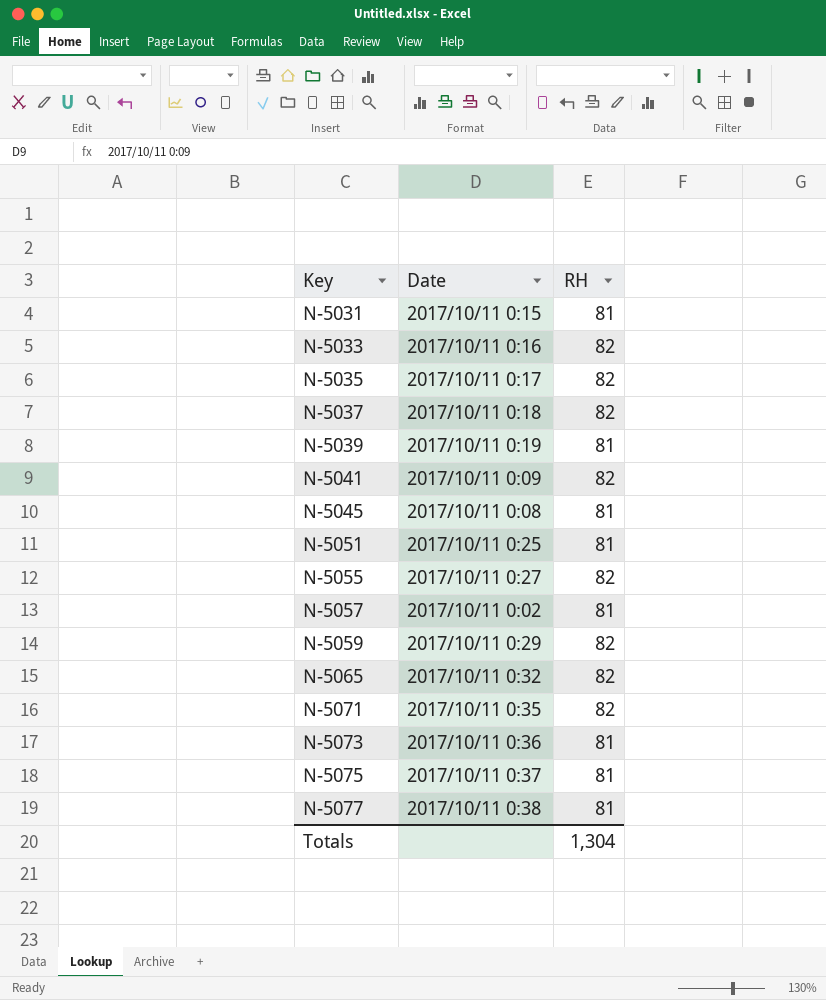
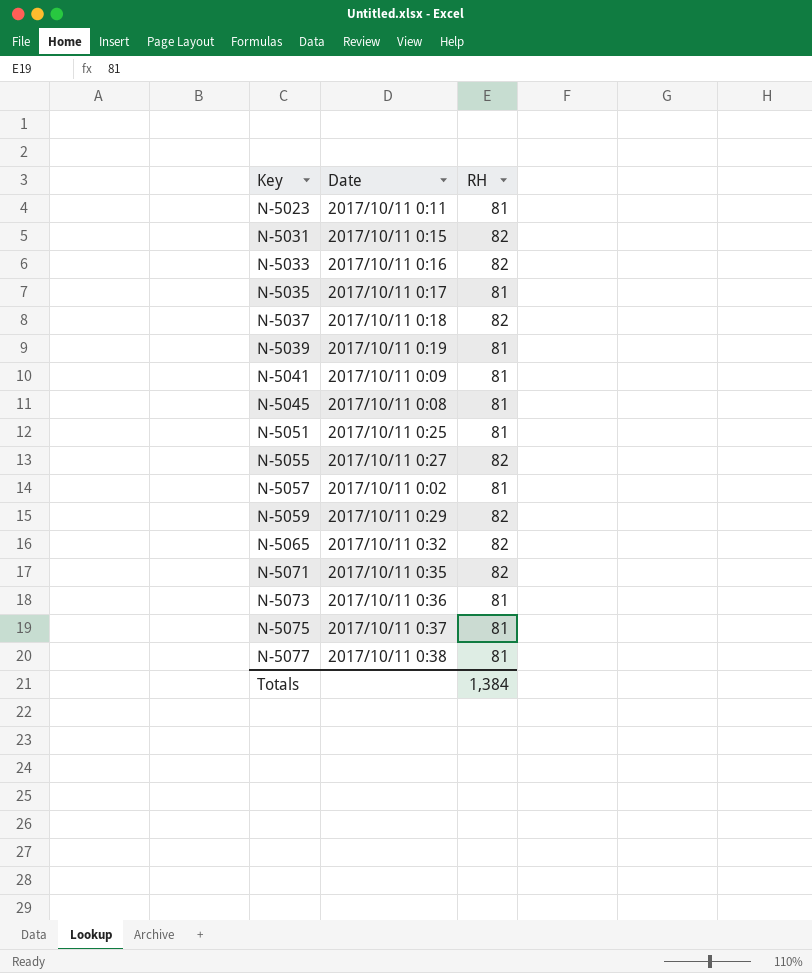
row N-5023: none -> 2017/10/11 0:11 | 81
N-5031 | RH: 81 -> 82
N-5035 | RH: 82 -> 81
N-5041 | RH: 82 -> 81
Totals | RH: 1,304 -> 1,384

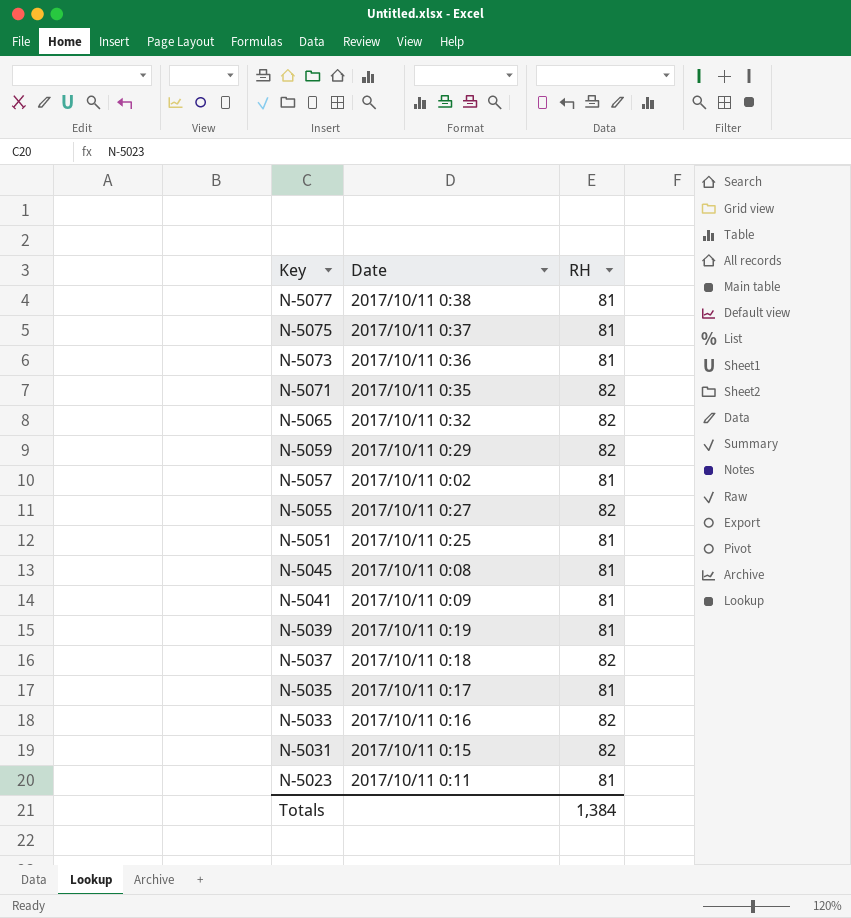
row order: Key ascending -> Key descending

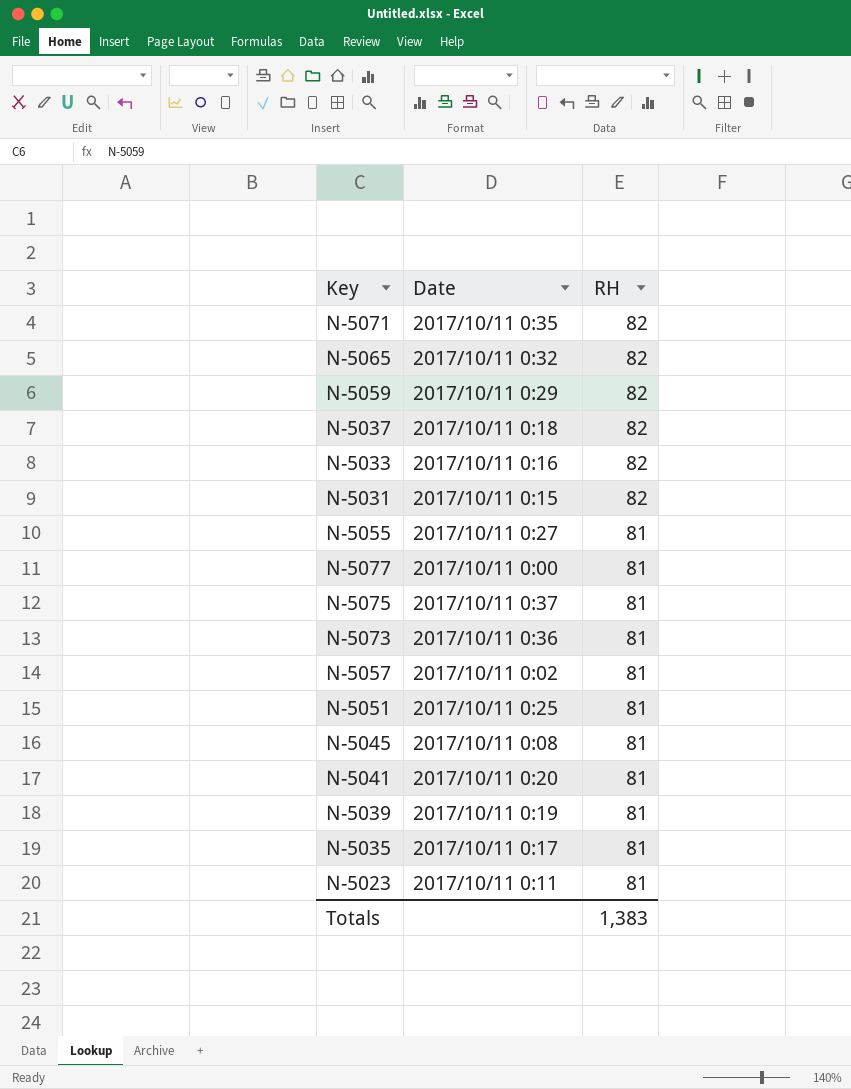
row order: Key descending -> RH descending
N-5055 | RH: 82 -> 81
N-5077 | Date: 2017/10/11 0:38 -> 2017/10/11 0:00
N-5041 | Date: 2017/10/11 0:09 -> 2017/10/11 0:20
Totals | RH: 1,384 -> 1,383

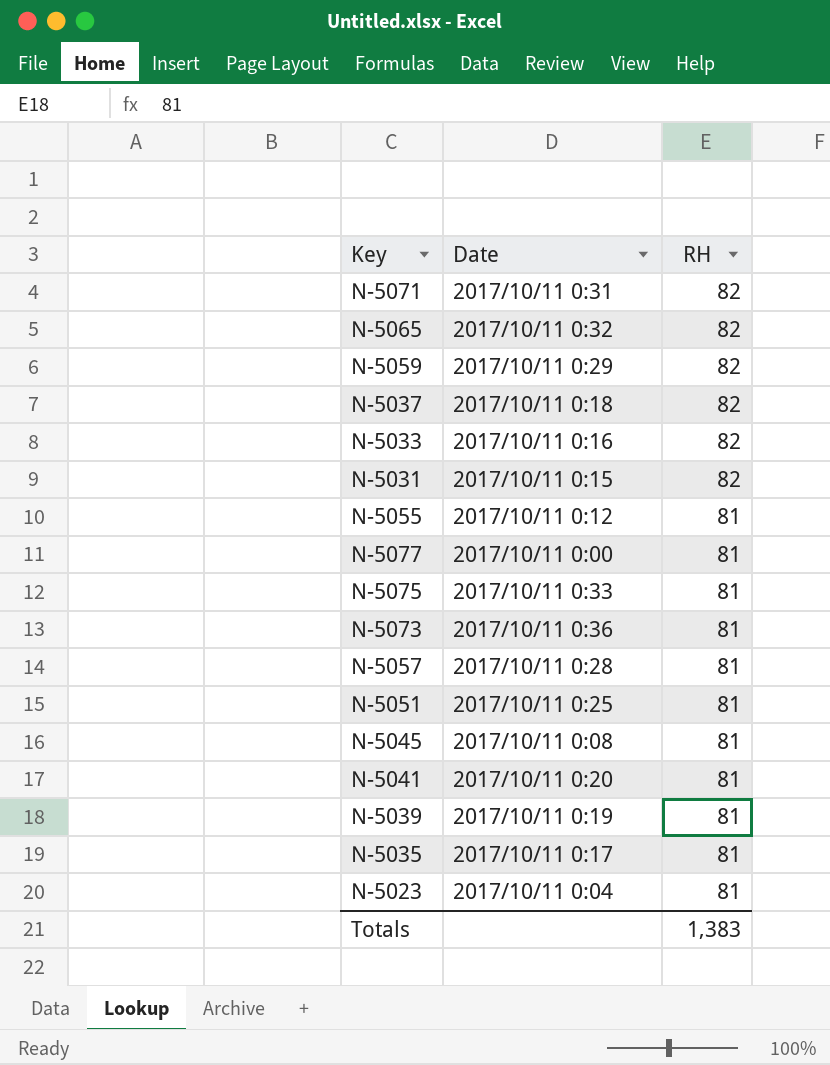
N-5071 | Date: 2017/10/11 0:35 -> 2017/10/11 0:31
N-5055 | Date: 2017/10/11 0:27 -> 2017/10/11 0:12
N-5075 | Date: 2017/10/11 0:37 -> 2017/10/11 0:33
N-5057 | Date: 2017/10/11 0:02 -> 2017/10/11 0:28
N-5023 | Date: 2017/10/11 0:11 -> 2017/10/11 0:04

